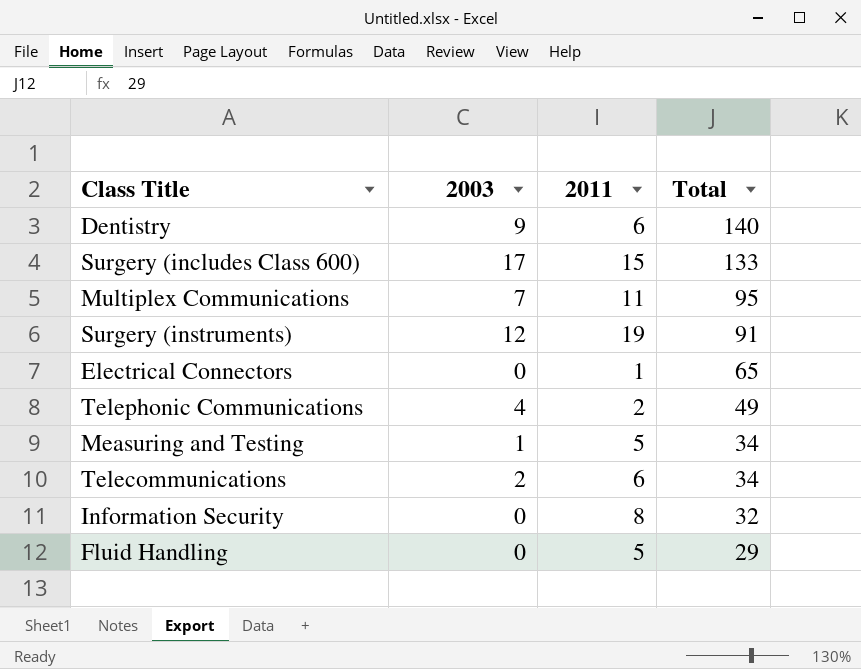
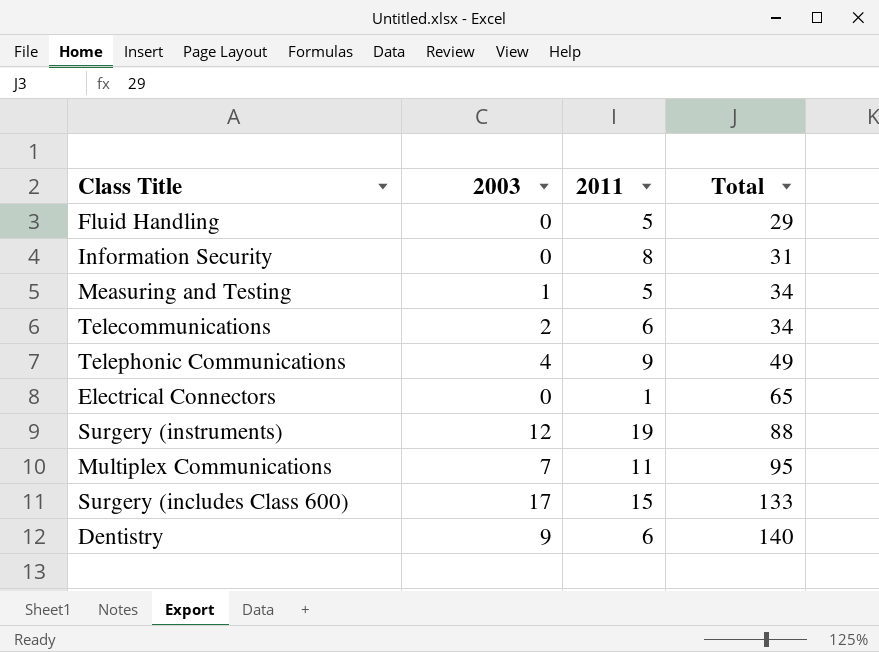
row order: Total descending -> Total ascending
Information Security | Total: 32 -> 31
Telephonic Communications | 2011: 2 -> 9
Surgery (instruments) | Total: 91 -> 88

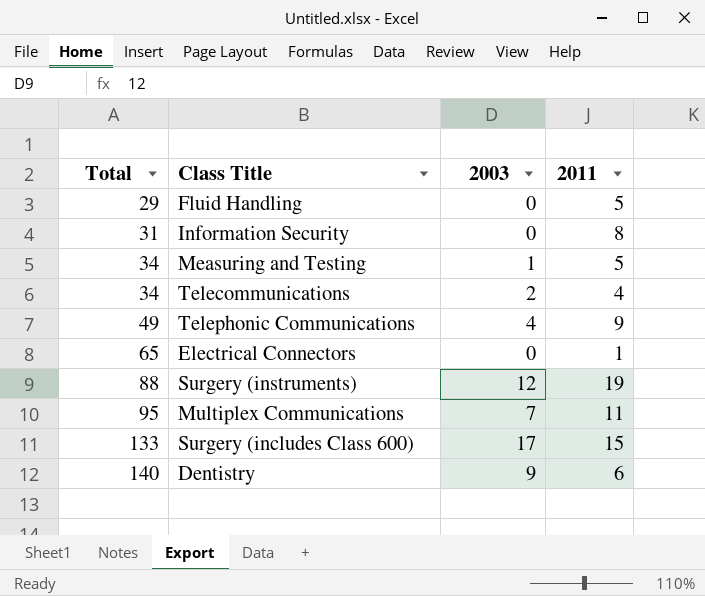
column Total | position: 4 -> 1
Telecommunications | 2011: 6 -> 4

